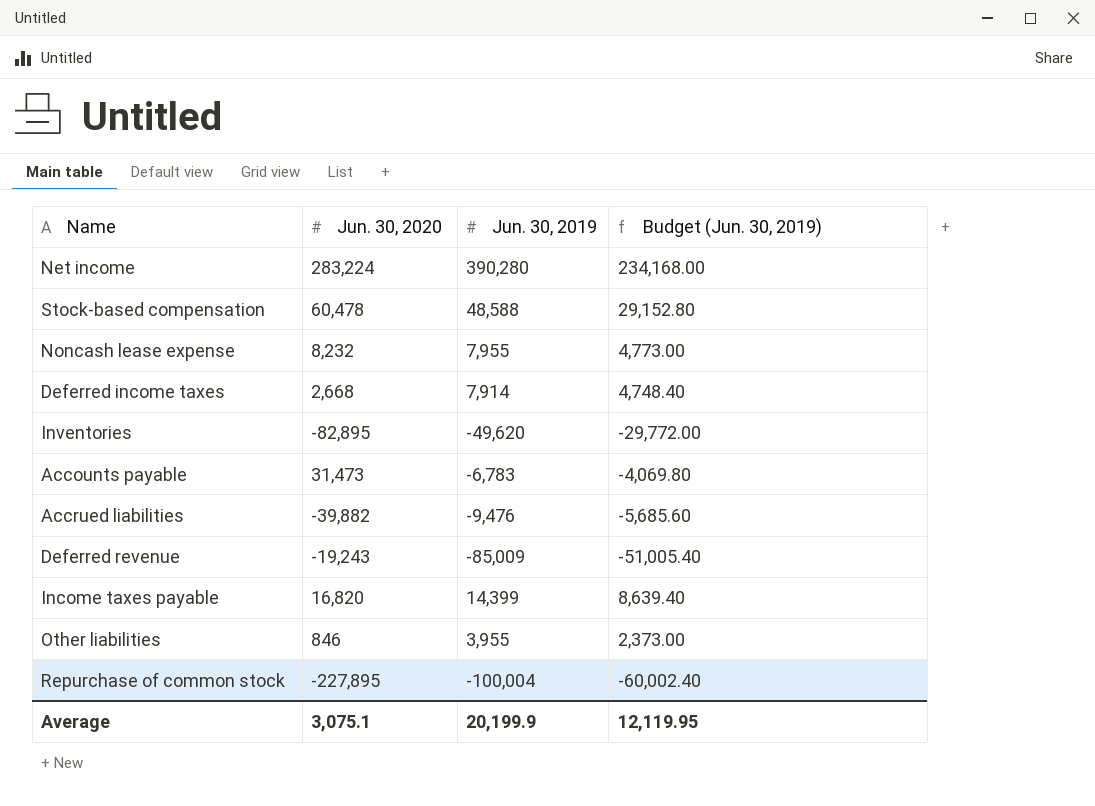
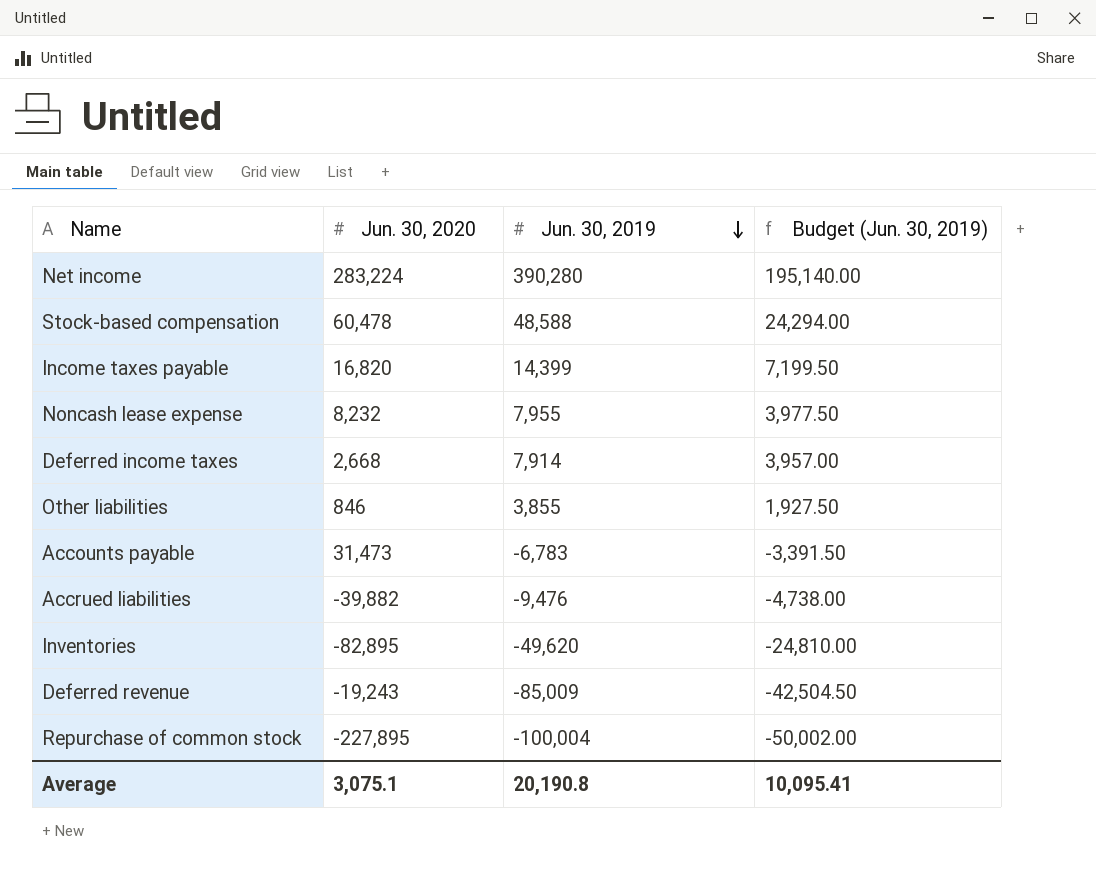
row order: none -> Jun. 30, 2019 descending
column Budget (Jun. 30, 2019) | formula: [Jun. 30, 2019] * 0.6 -> [Jun. 30, 2019] * 0.5
Other liabilities | Jun. 30, 2019: 3,955 -> 3,855
Average | Jun. 30, 2019: 20,199.9 -> 20,190.8
Average | Budget (Jun. 30, 2019): 12,119.95 -> 10,095.41

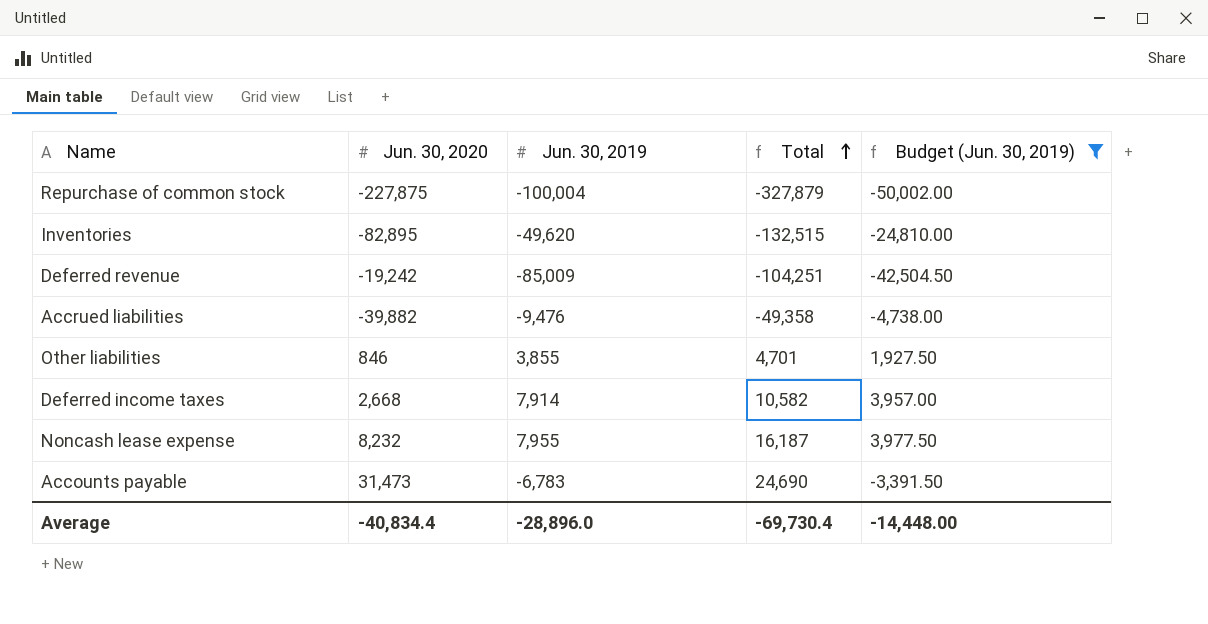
filter: none -> Budget (Jun. 30, 2019) <= 3,977.50
row order: Jun. 30, 2019 descending -> Total ascending
column Total | formula: none -> [Jun. 30, 2020] + [Jun. 30, 2019]
Repurchase of common stock | Jun. 30, 2020: -227,895 -> -227,875
Deferred revenue | Jun. 30, 2020: -19,243 -> -19,242
Average | Jun. 30, 2020: 3,075.1 -> -40,834.4
Average | Jun. 30, 2019: 20,190.8 -> -28,896.0
Average | Budget (Jun. 30, 2019): 10,095.41 -> -14,448.00

